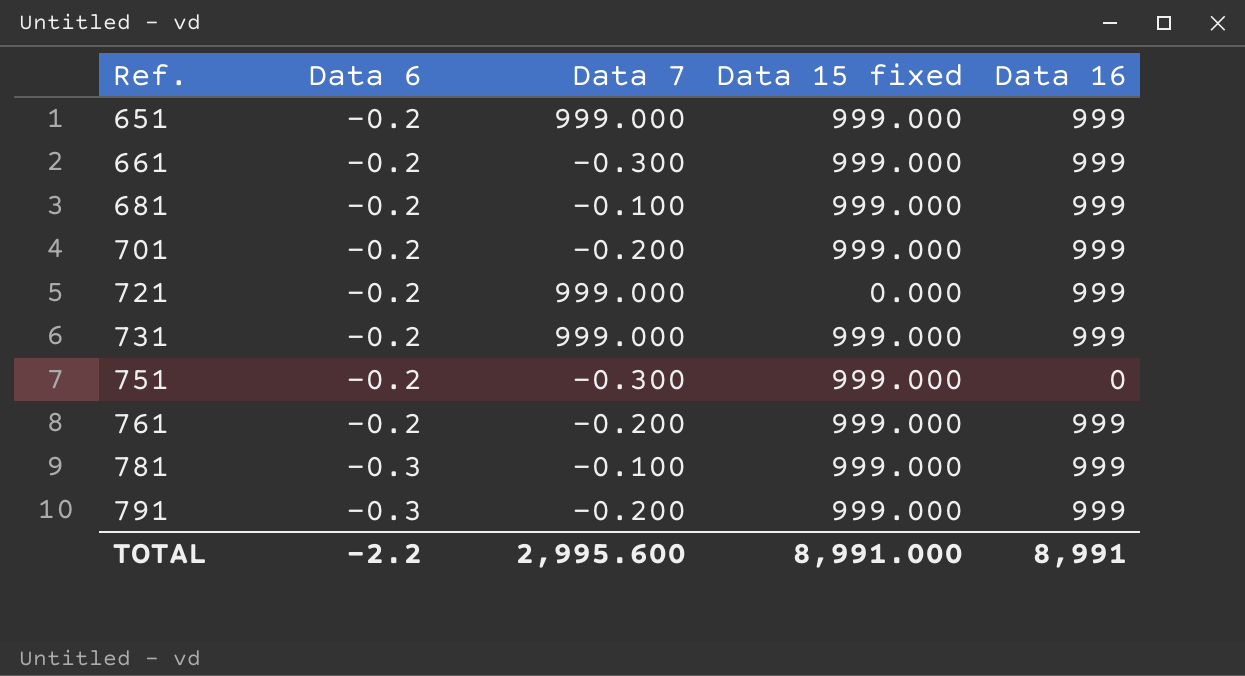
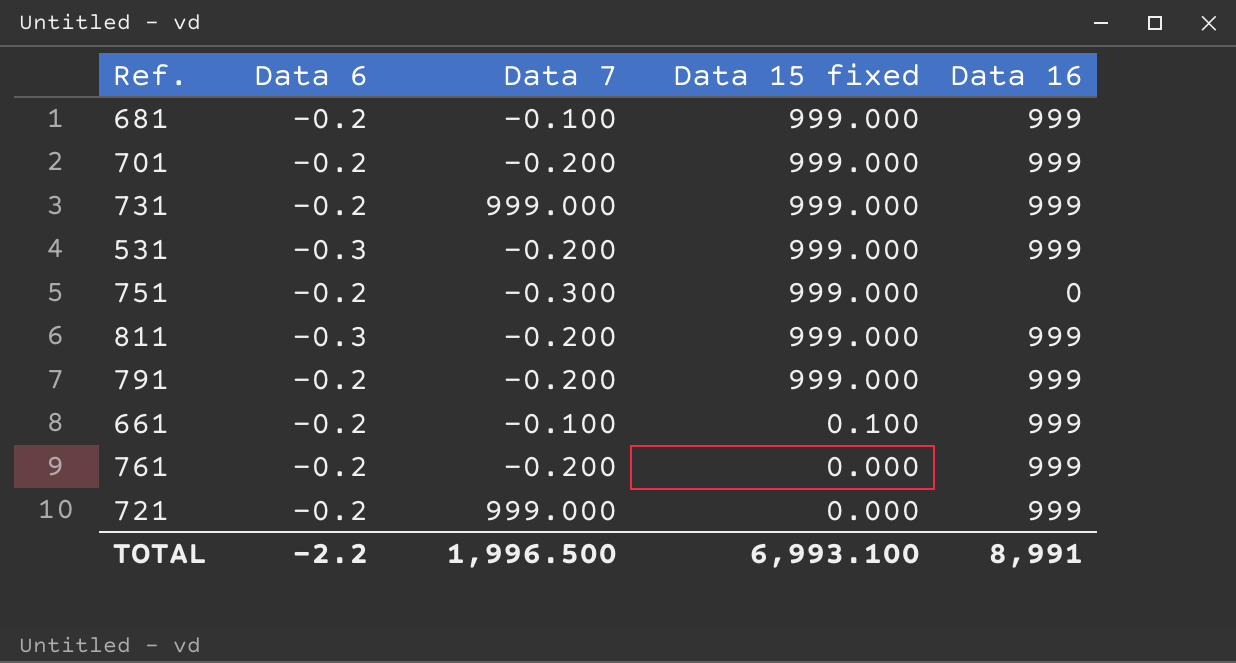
row order: Ref. ascending -> Data 15 fixed descending
row 651: -0.2 | 999.000 | 999.000 | 999 -> none
row 781: -0.3 | -0.100 | 999.000 | 999 -> none
row 531: none -> -0.3 | -0.200 | 999.000 | 999
row 811: none -> -0.3 | -0.200 | 999.000 | 999
791 | Data 6: -0.3 -> -0.2
661 | Data 7: -0.300 -> -0.100
661 | Data 15 fixed: 999.000 -> 0.100
761 | Data 15 fixed: 999.000 -> 0.000
TOTAL | Data 7: 2,995.600 -> 1,996.500
TOTAL | Data 15 fixed: 8,991.000 -> 6,993.100

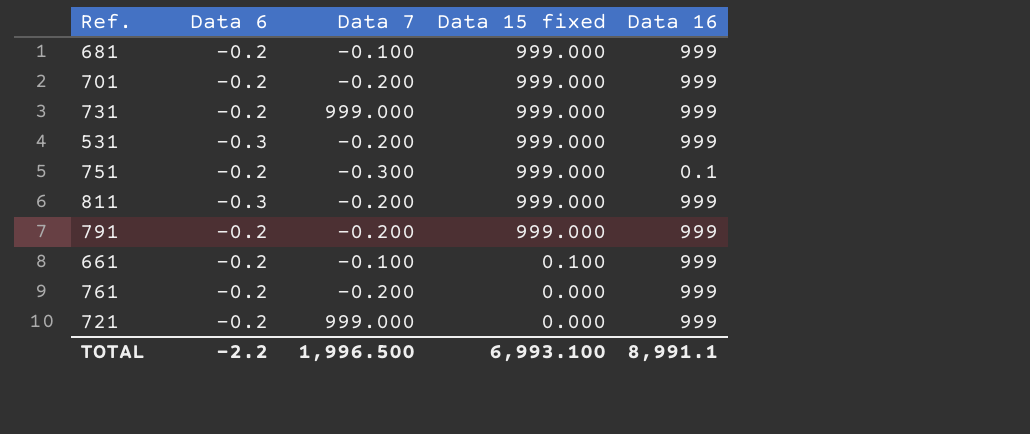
751 | Data 16: 0 -> 0.1
TOTAL | Data 16: 8,991 -> 8,991.1

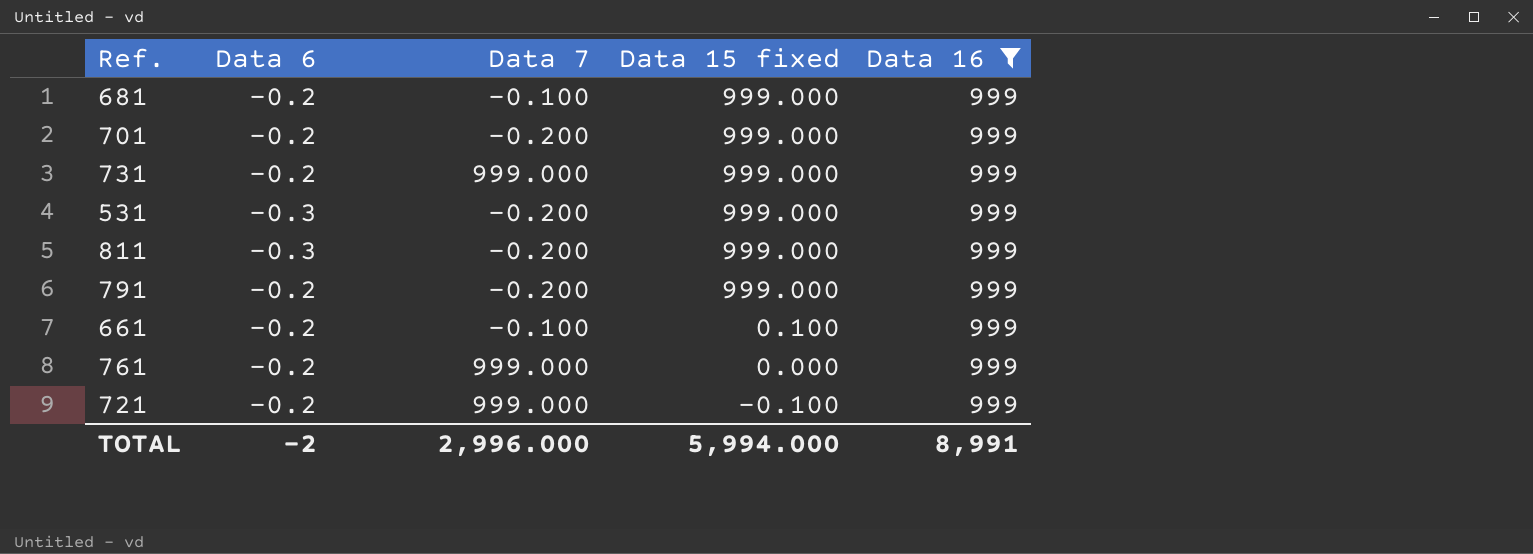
filter: none -> Data 16 = 999
761 | Data 7: -0.200 -> 999.000
721 | Data 15 fixed: 0.000 -> -0.100
TOTAL | Data 6: -2.2 -> -2
TOTAL | Data 7: 1,996.500 -> 2,996.000
TOTAL | Data 15 fixed: 6,993.100 -> 5,994.000
TOTAL | Data 16: 8,991.1 -> 8,991

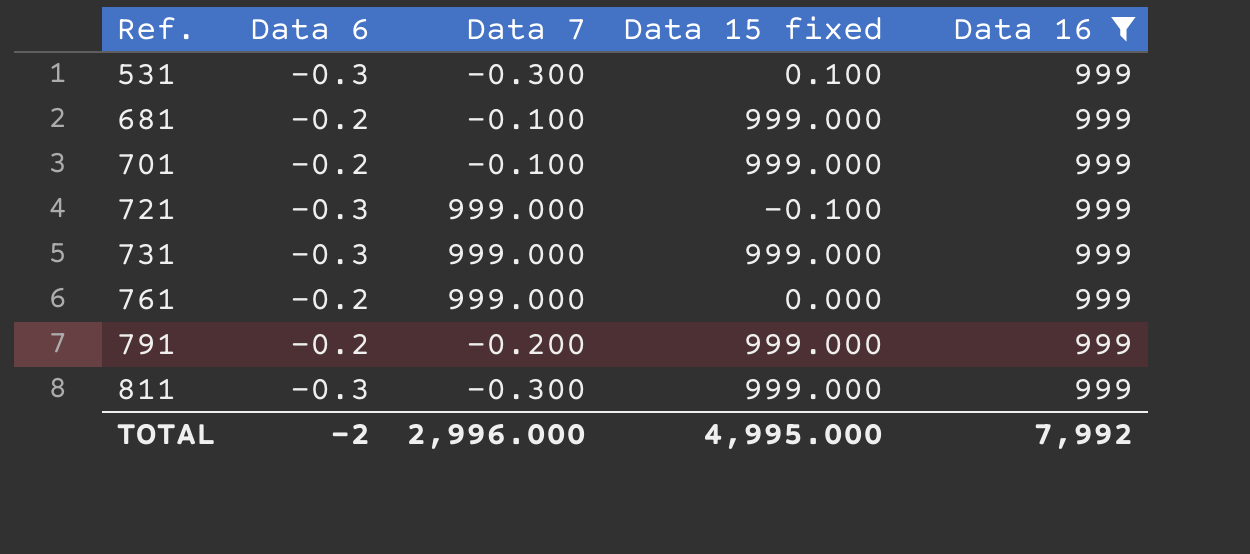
row order: Data 15 fixed descending -> Ref. ascending
row 661: -0.2 | -0.100 | 0.100 | 999 -> none
531 | Data 7: -0.200 -> -0.300
531 | Data 15 fixed: 999.000 -> 0.100
701 | Data 7: -0.200 -> -0.100
721 | Data 6: -0.2 -> -0.3
731 | Data 6: -0.2 -> -0.3
811 | Data 7: -0.200 -> -0.300
TOTAL | Data 15 fixed: 5,994.000 -> 4,995.000
TOTAL | Data 16: 8,991 -> 7,992

